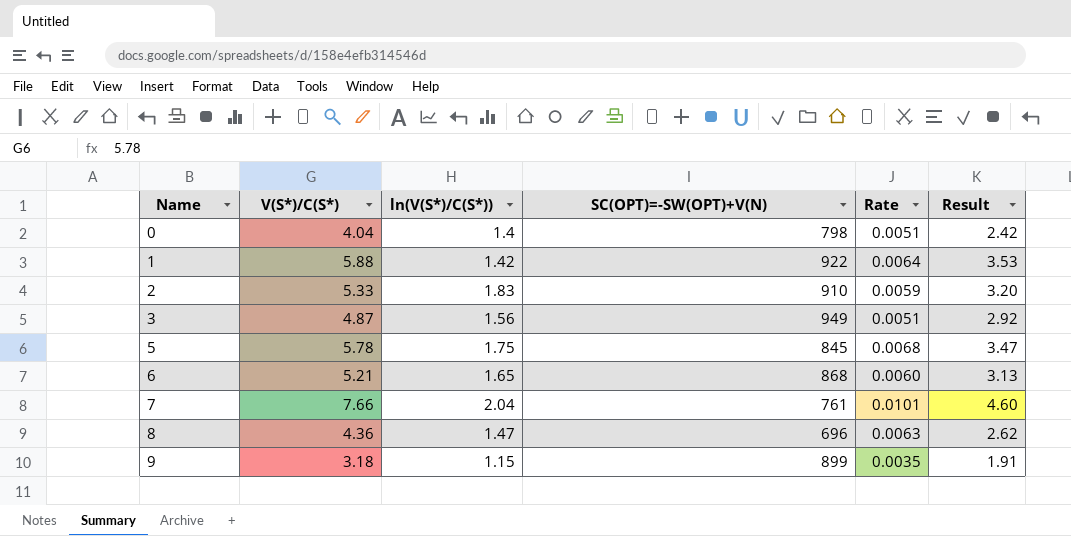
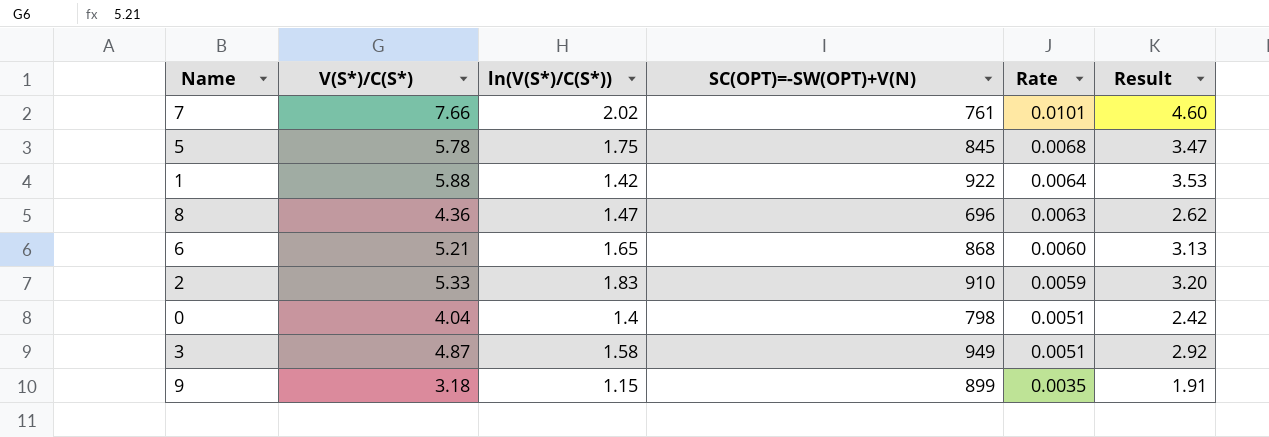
row order: Name ascending -> Rate descending
7 | ln(V(S*)/C(S*)): 2.04 -> 2.02
3 | ln(V(S*)/C(S*)): 1.56 -> 1.58

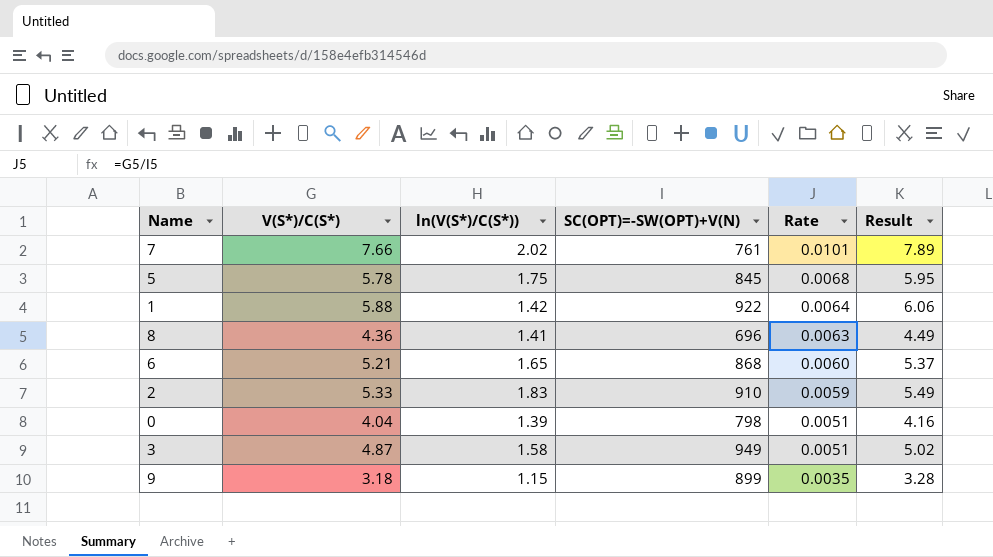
column Result | formula: [V(S*)/C(S*)] * 0.6 -> [V(S*)/C(S*)] * 1.03
8 | ln(V(S*)/C(S*)): 1.47 -> 1.41
0 | ln(V(S*)/C(S*)): 1.4 -> 1.39

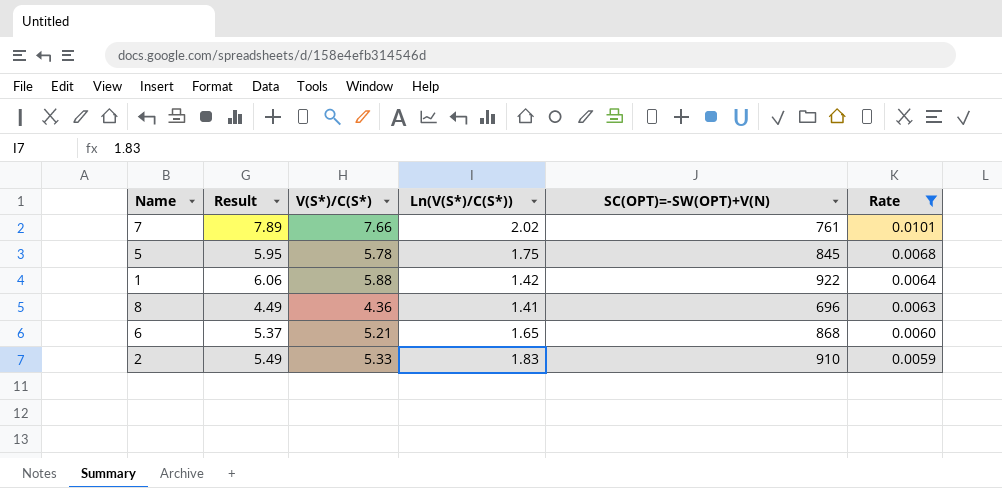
filter: none -> Rate >= 0.0059
column Result | position: 6 -> 2
column name: ln(V(S*)/C(S*)) -> Ln(V(S*)/C(S*))

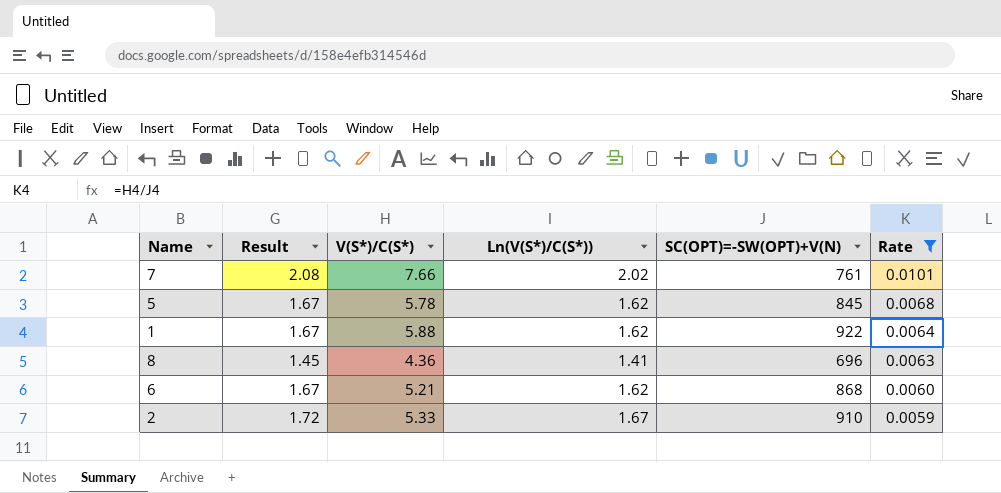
column Result | formula: [V(S*)/C(S*)] * 1.03 -> [Ln(V(S*)/C(S*))] * 1.03
5 | Ln(V(S*)/C(S*)): 1.75 -> 1.62
1 | Ln(V(S*)/C(S*)): 1.42 -> 1.62
6 | Ln(V(S*)/C(S*)): 1.65 -> 1.62
2 | Ln(V(S*)/C(S*)): 1.83 -> 1.67

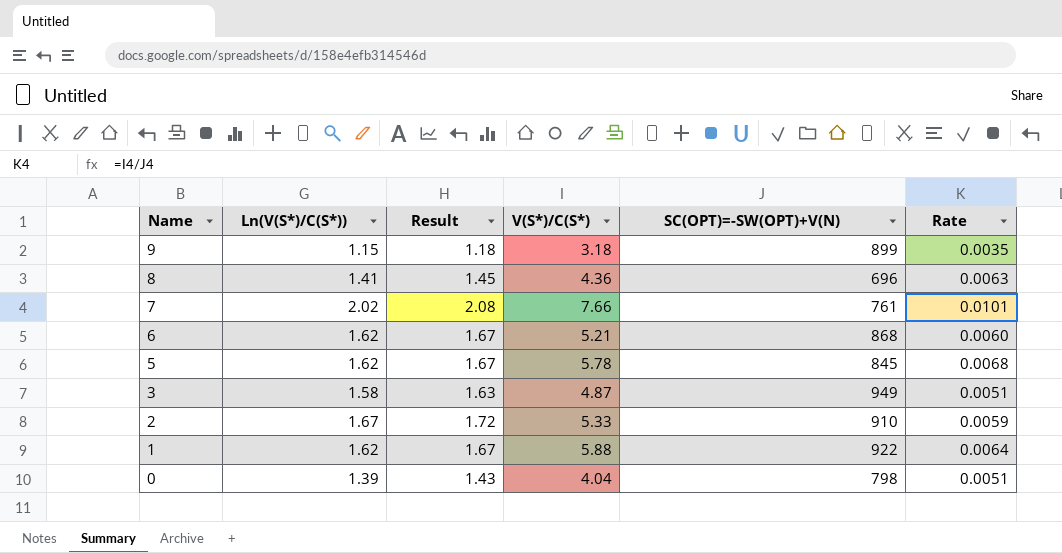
filter: Rate >= 0.0059 -> none
row order: Rate descending -> Name descending
column Ln(V(S*)/C(S*)) | position: 4 -> 2

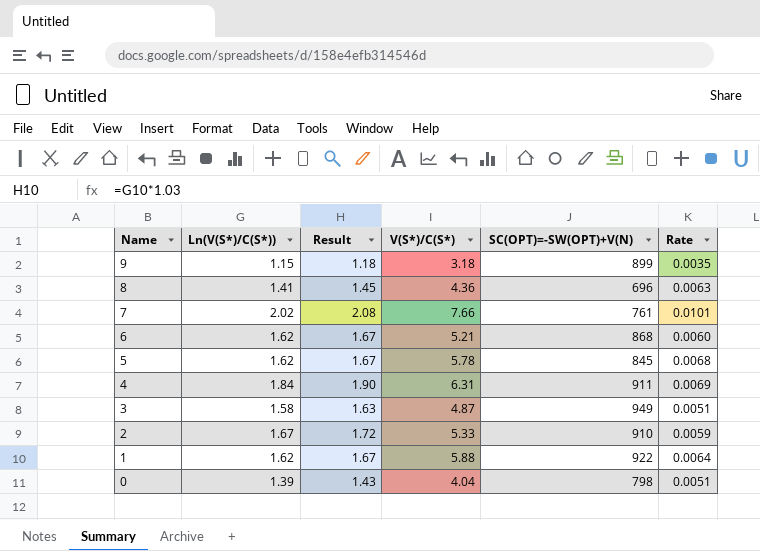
row 4: none -> 1.84 | 1.90 | 6.31 | 911 | 0.0069

